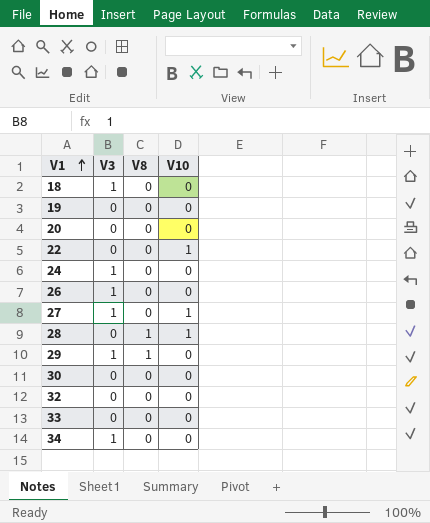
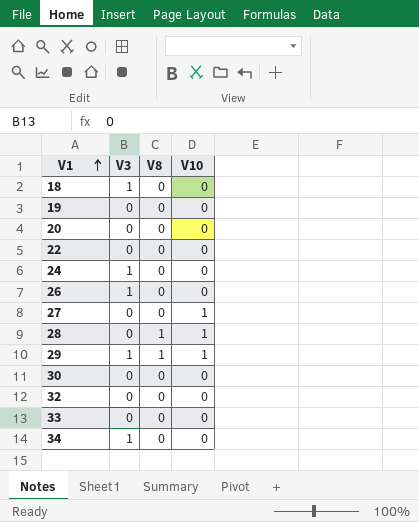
22 | V10: 1 -> 0
27 | V3: 1 -> 0
29 | V10: 0 -> 1

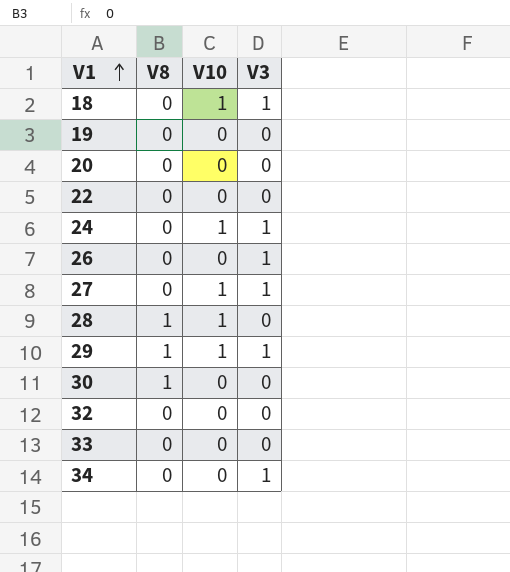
column V3 | position: 2 -> 4
18 | V10: 0 -> 1
24 | V10: 0 -> 1
27 | V3: 0 -> 1
30 | V8: 0 -> 1

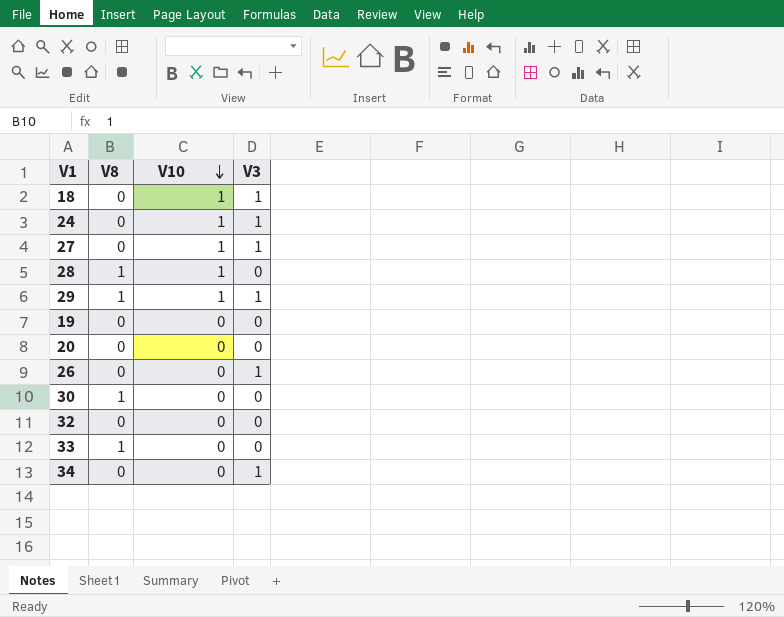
row order: V1 ascending -> V10 descending
row 22: 0 | 0 | 0 -> none
33 | V8: 0 -> 1

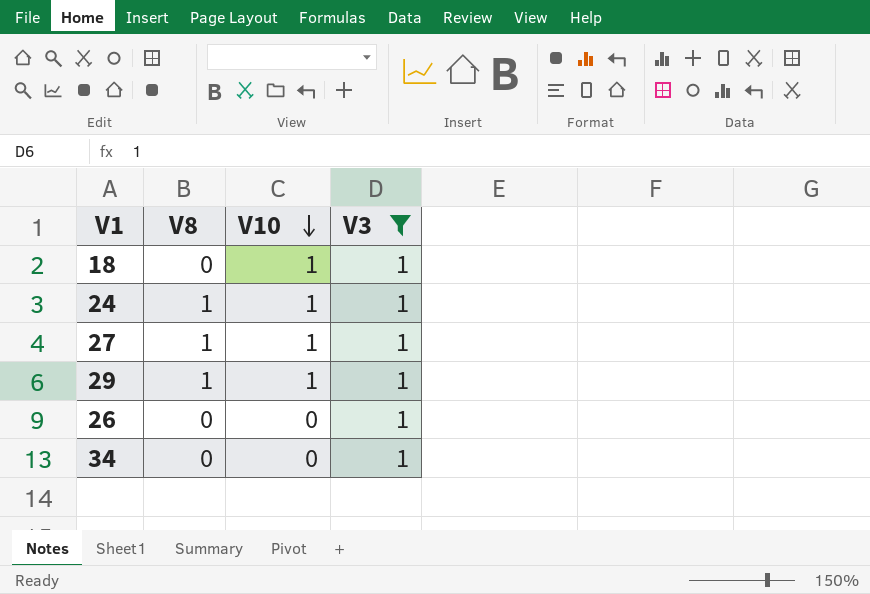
filter: none -> V3 = 1
24 | V8: 0 -> 1
27 | V8: 0 -> 1

